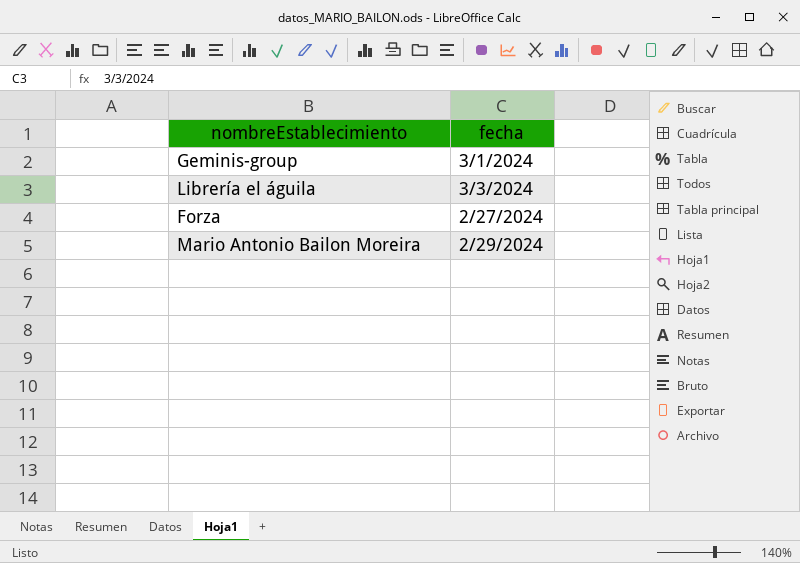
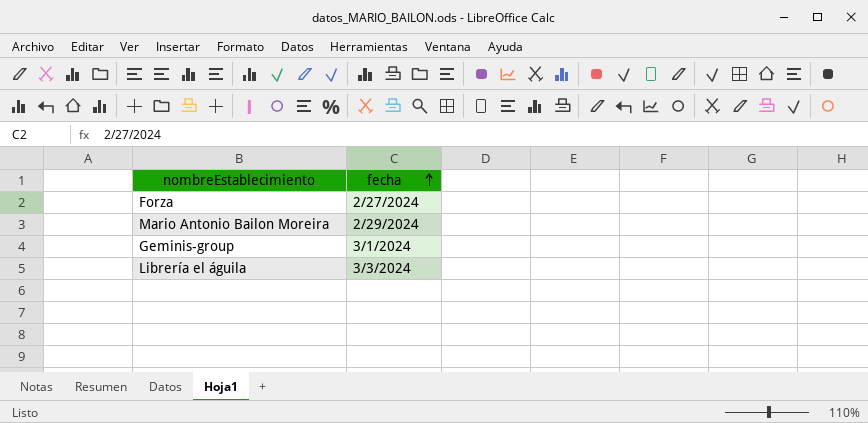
row order: none -> fecha ascending

